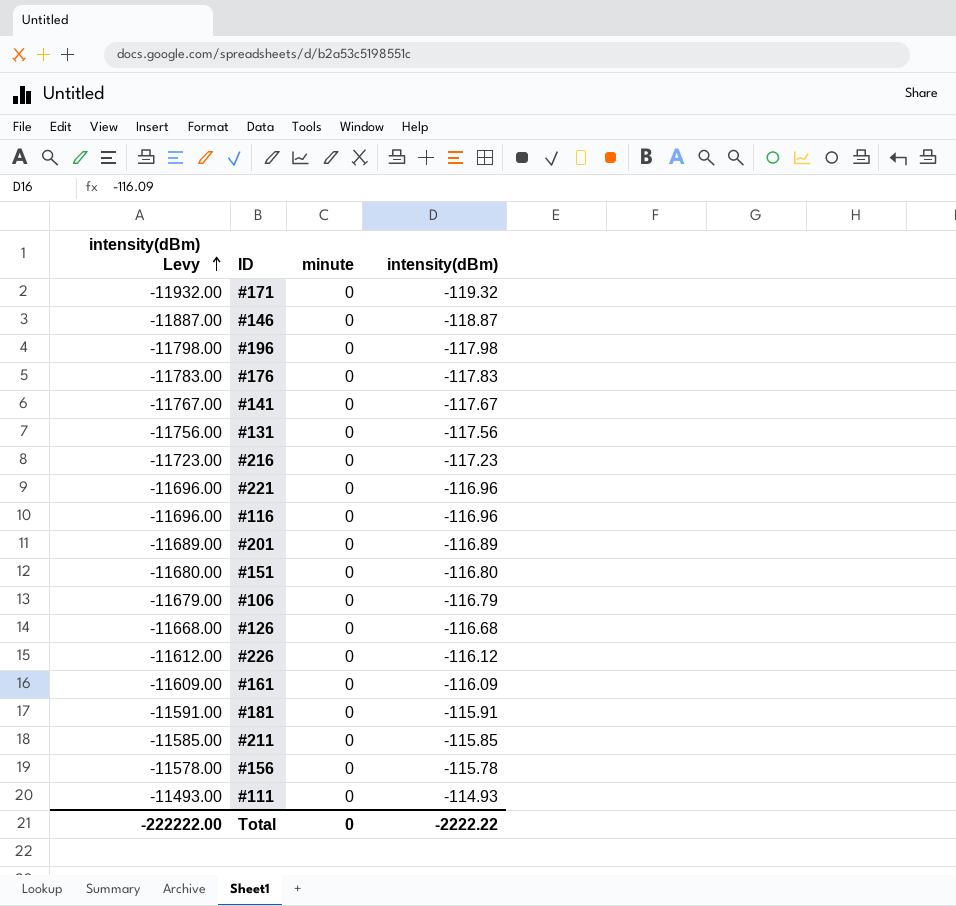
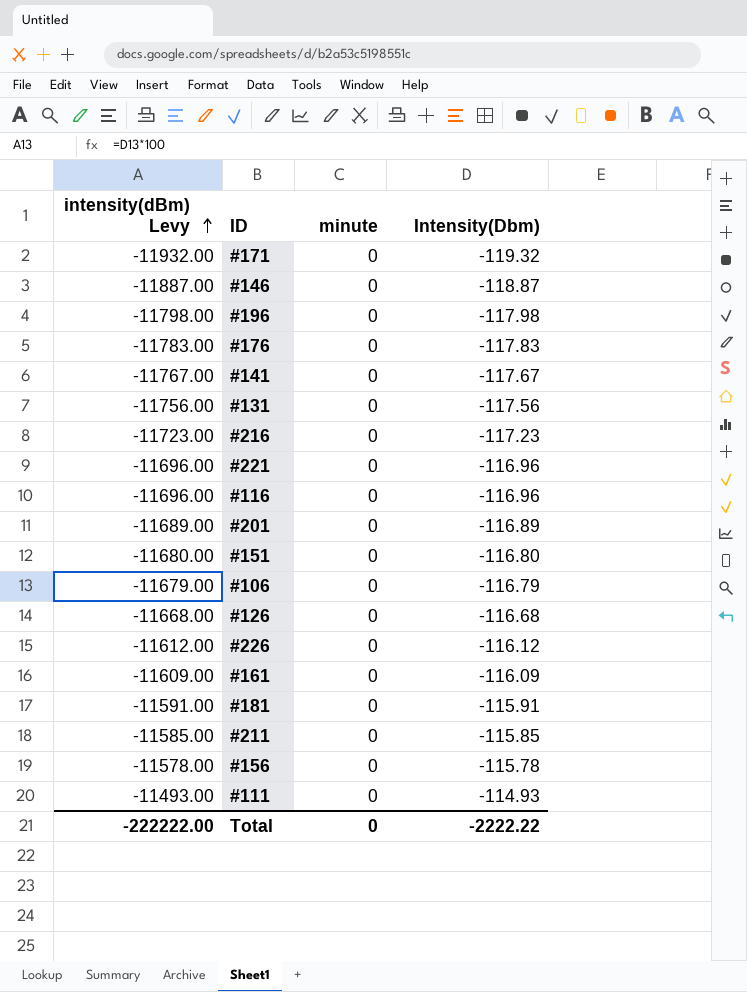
column name: intensity(dBm) -> Intensity(Dbm)

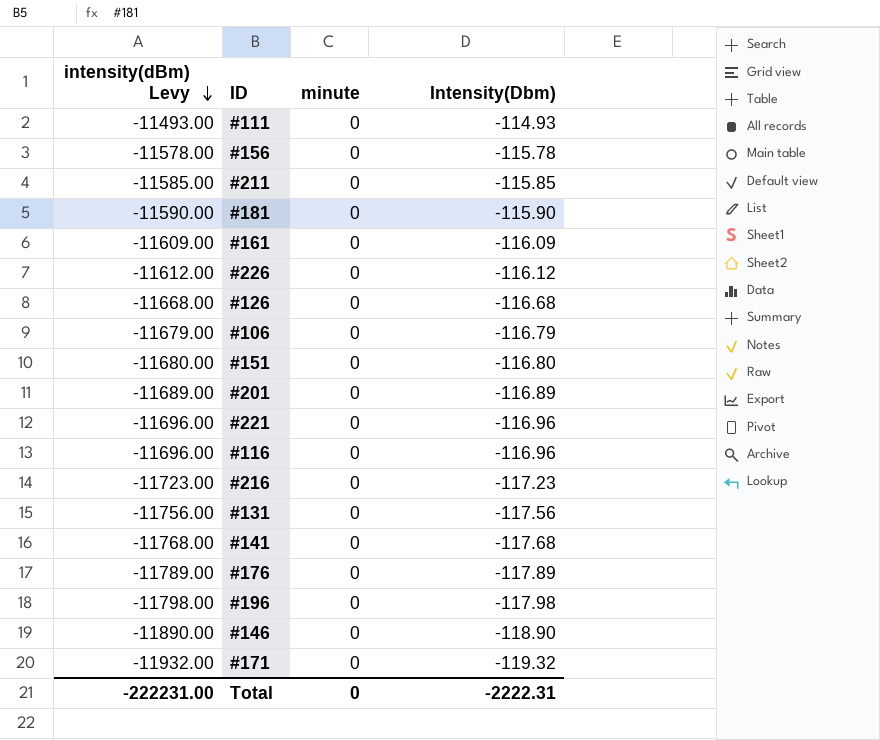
row order: intensity(dBm) Levy ascending -> intensity(dBm) Levy descending
#181 | intensity(dBm) Levy: -11591.00 -> -11590.00
#181 | Intensity(Dbm): -115.91 -> -115.90
#141 | intensity(dBm) Levy: -11767.00 -> -11768.00
#141 | Intensity(Dbm): -117.67 -> -117.68
#176 | intensity(dBm) Levy: -11783.00 -> -11789.00
#176 | Intensity(Dbm): -117.83 -> -117.89
#146 | intensity(dBm) Levy: -11887.00 -> -11890.00
#146 | Intensity(Dbm): -118.87 -> -118.90
Total | intensity(dBm) Levy: -222222.00 -> -222231.00
Total | Intensity(Dbm): -2222.22 -> -2222.31

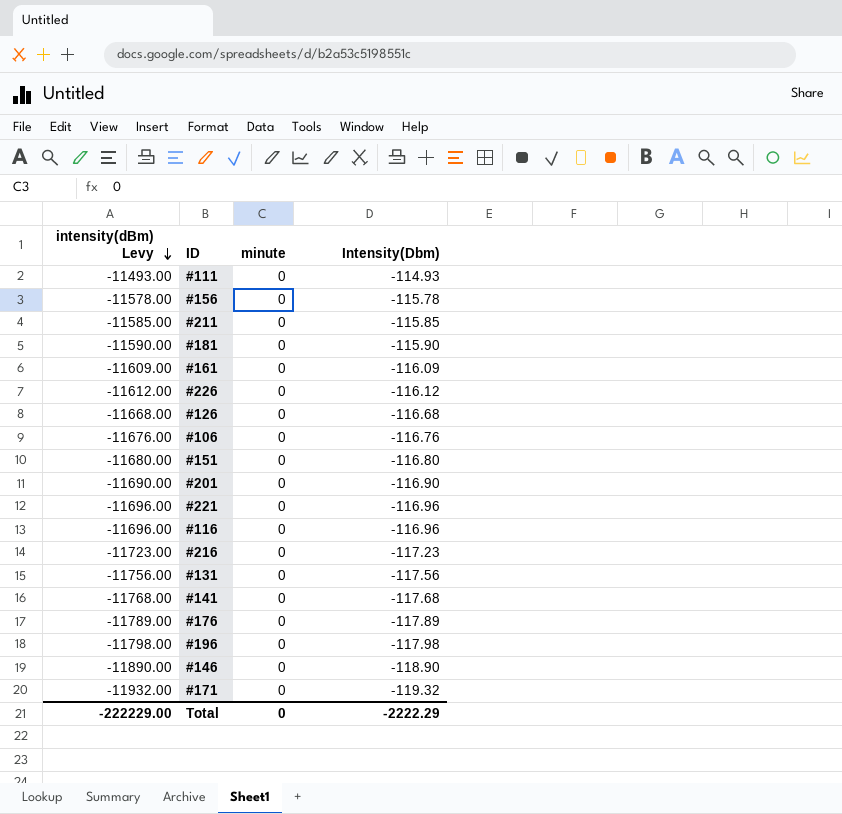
#106 | intensity(dBm) Levy: -11679.00 -> -11676.00
#106 | Intensity(Dbm): -116.79 -> -116.76
#201 | intensity(dBm) Levy: -11689.00 -> -11690.00
#201 | Intensity(Dbm): -116.89 -> -116.90
Total | intensity(dBm) Levy: -222231.00 -> -222229.00
Total | Intensity(Dbm): -2222.31 -> -2222.29

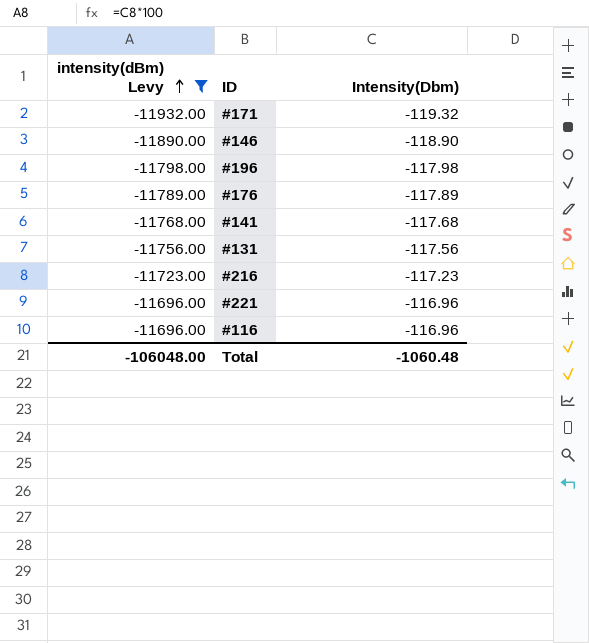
filter: none -> intensity(dBm) Levy <= -11696.00
row order: intensity(dBm) Levy descending -> intensity(dBm) Levy ascending
column minute | position: 3 -> none
Total | intensity(dBm) Levy: -222229.00 -> -106048.00
Total | Intensity(Dbm): -2222.29 -> -1060.48

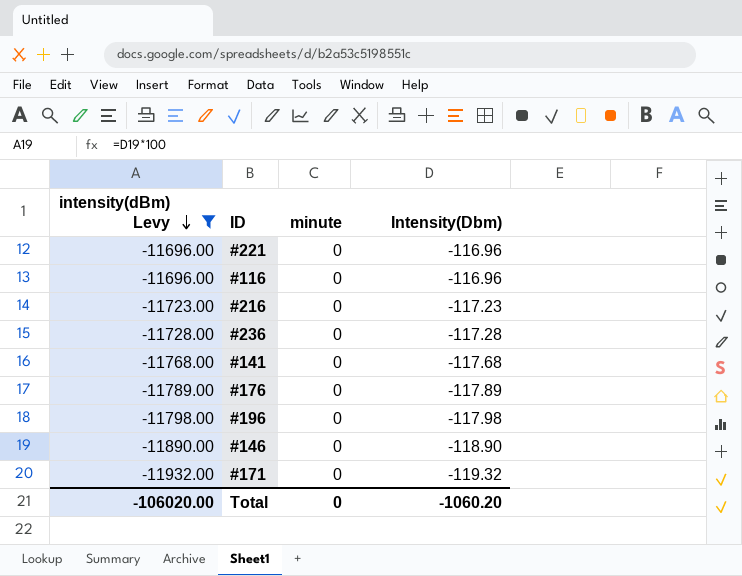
row order: intensity(dBm) Levy ascending -> intensity(dBm) Levy descending
column minute | position: none -> 3
row #131: -11756.00 | -117.56 -> none
row #236: none -> -11728.00 | 0 | -117.28
Total | intensity(dBm) Levy: -106048.00 -> -106020.00
Total | Intensity(Dbm): -1060.48 -> -1060.20

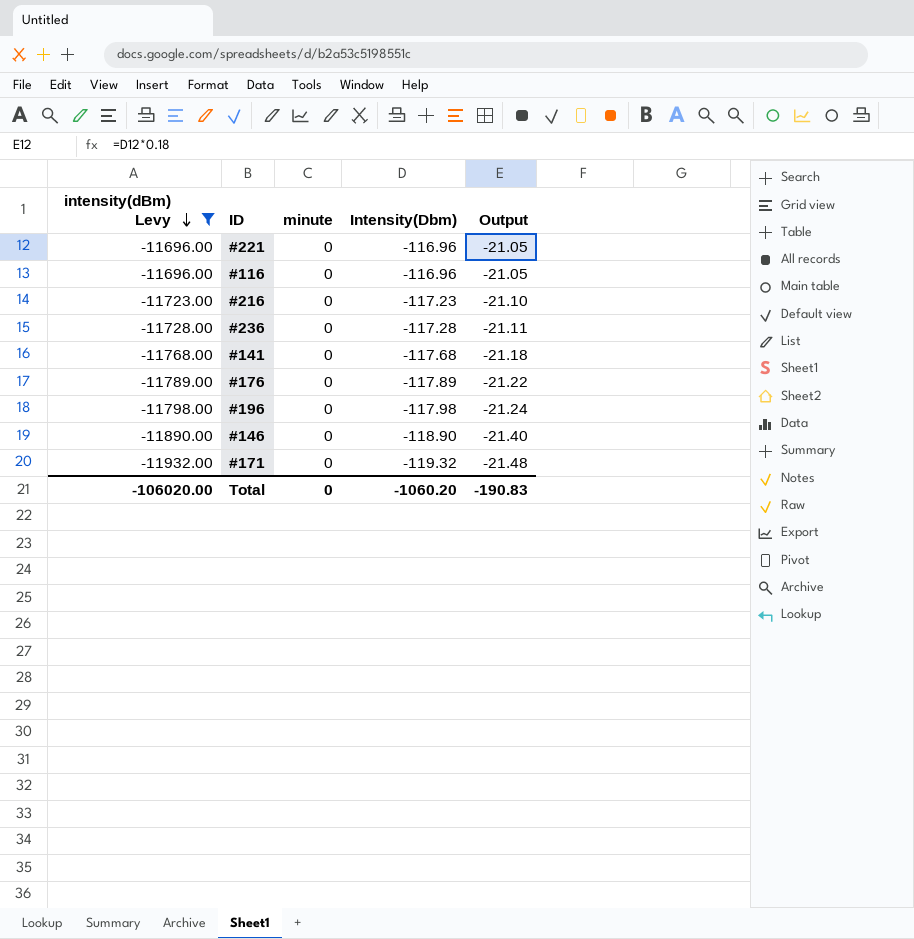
column Output | formula: none -> [Intensity(Dbm)] * 0.18

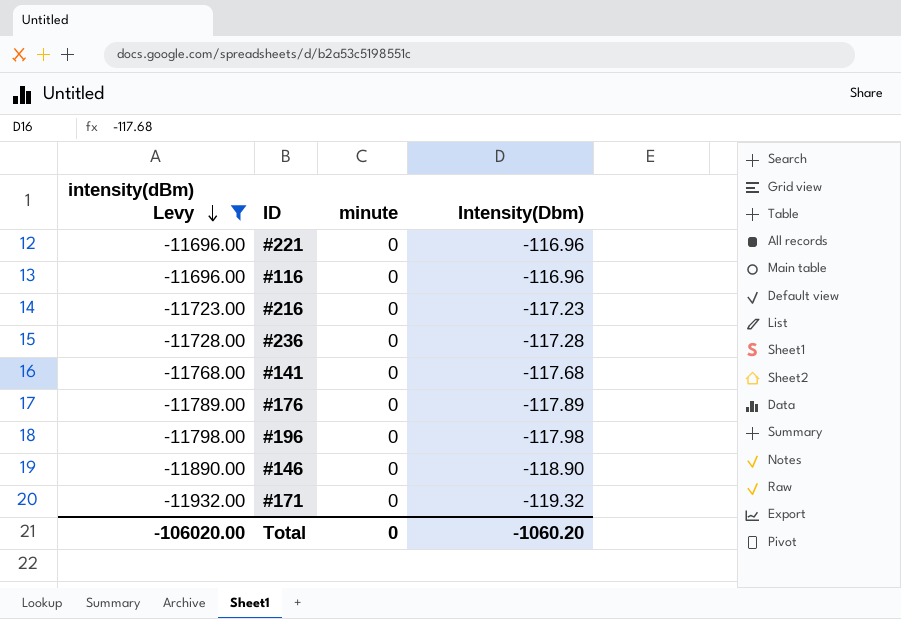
column Output | formula: [Intensity(Dbm)] * 0.18 -> none

